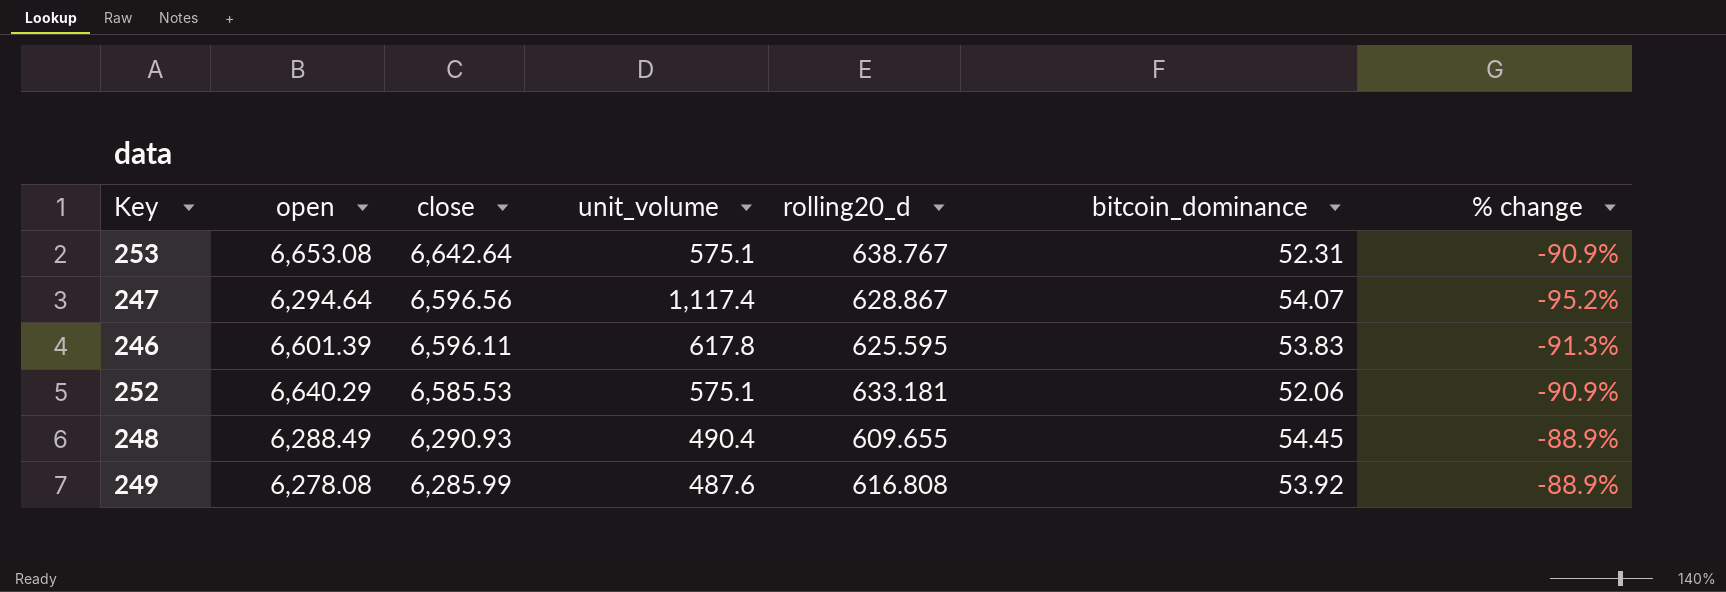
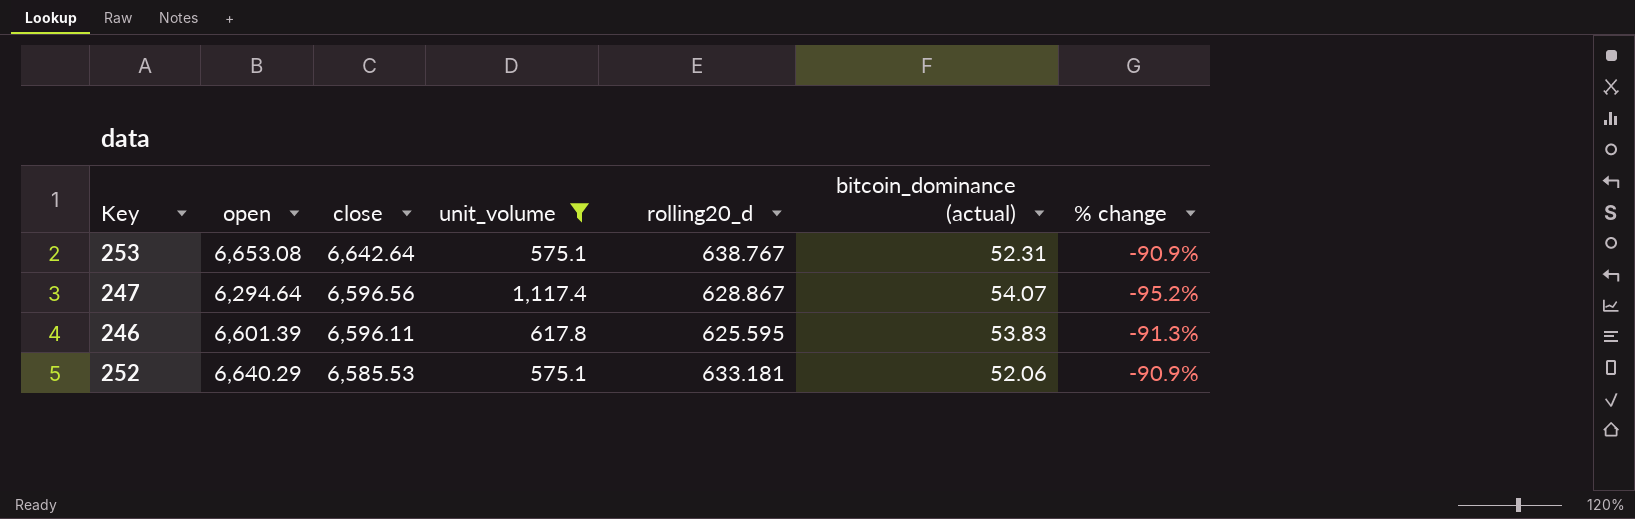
filter: none -> unit_volume >= 575.1
column name: bitcoin_dominance -> bitcoin_dominance (actual)

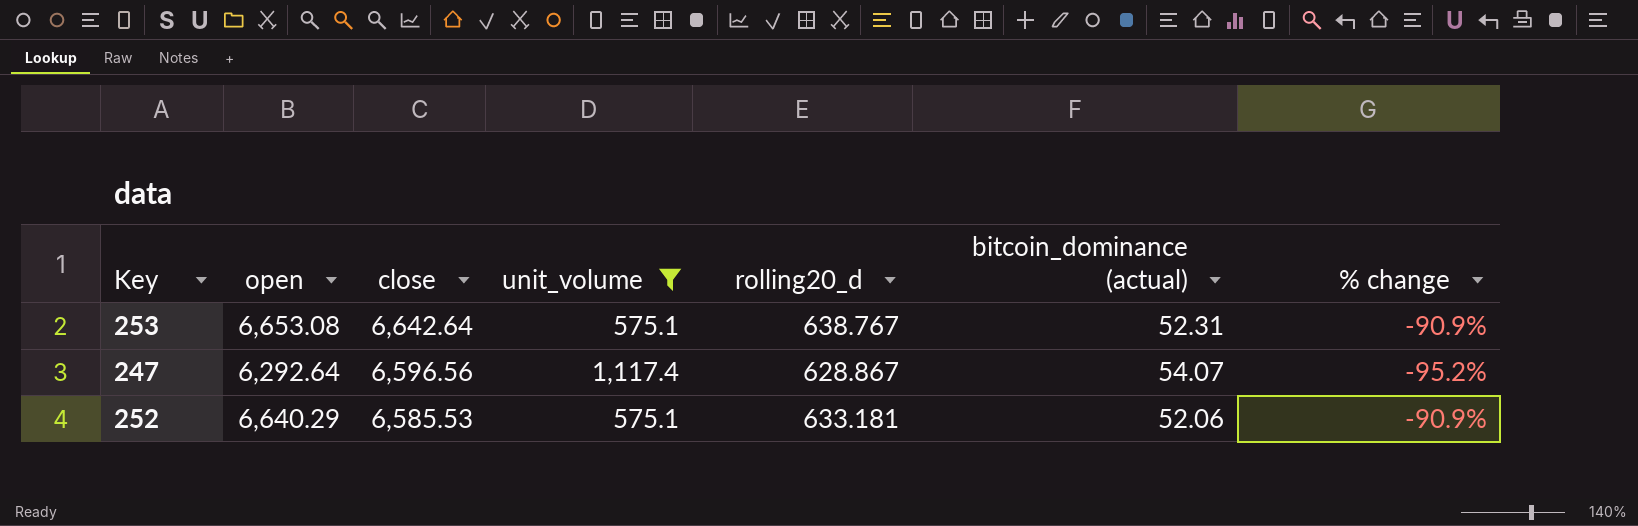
row 246: 6,601.39 | 6,596.11 | 617.8 | 625.595 | 53.83 | -91.3% -> none
247 | open: 6,294.64 -> 6,292.64

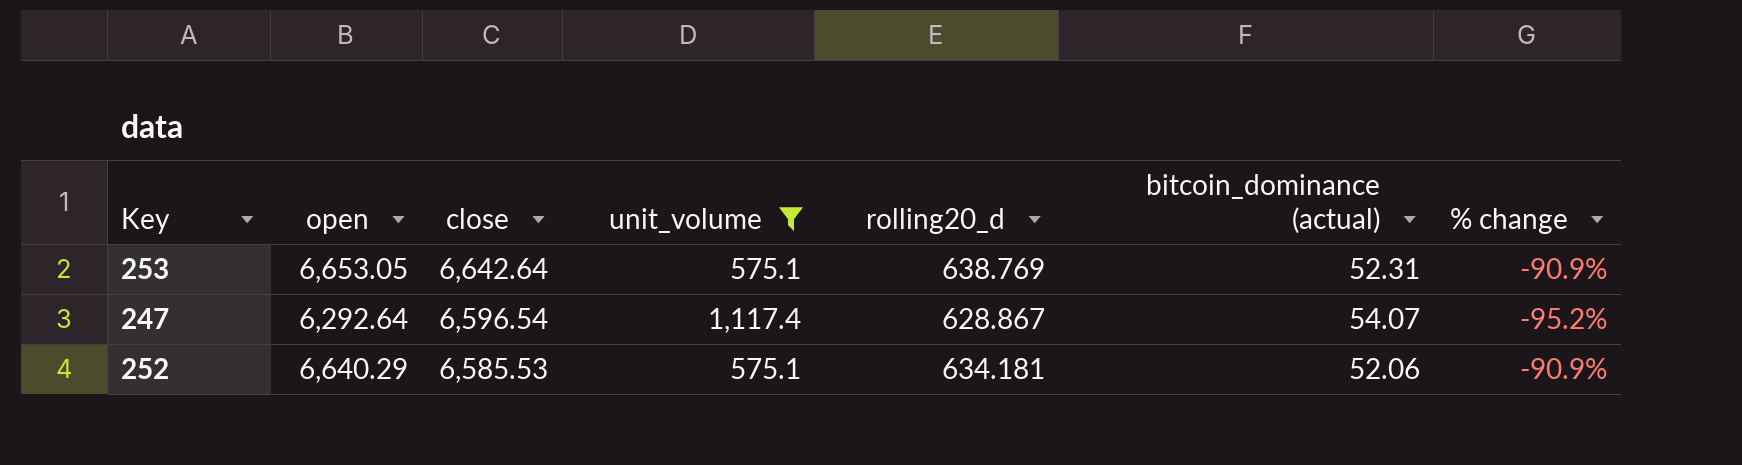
253 | open: 6,653.08 -> 6,653.05
253 | rolling20_d: 638.767 -> 638.769
247 | close: 6,596.56 -> 6,596.54
252 | rolling20_d: 633.181 -> 634.181

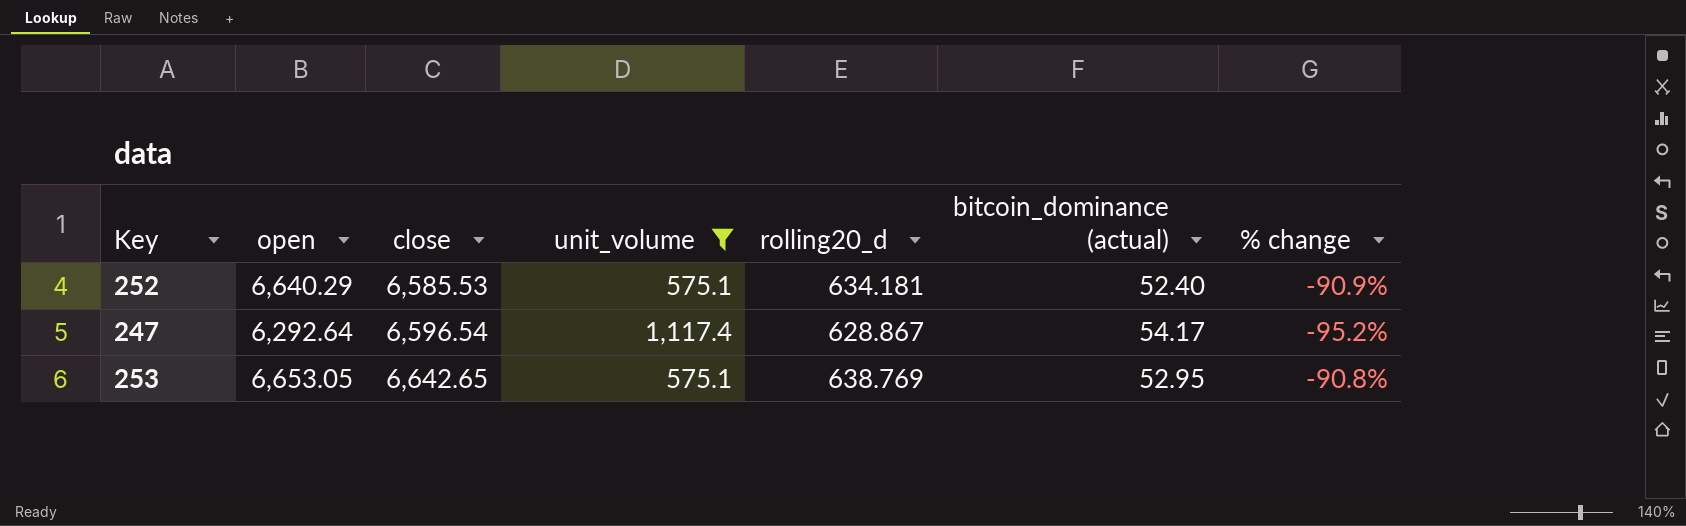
row order: close descending -> close ascending
252 | bitcoin_dominance (actual): 52.06 -> 52.40
247 | bitcoin_dominance (actual): 54.07 -> 54.17
253 | close: 6,642.64 -> 6,642.65
253 | bitcoin_dominance (actual): 52.31 -> 52.95
253 | % change: -90.9% -> -90.8%

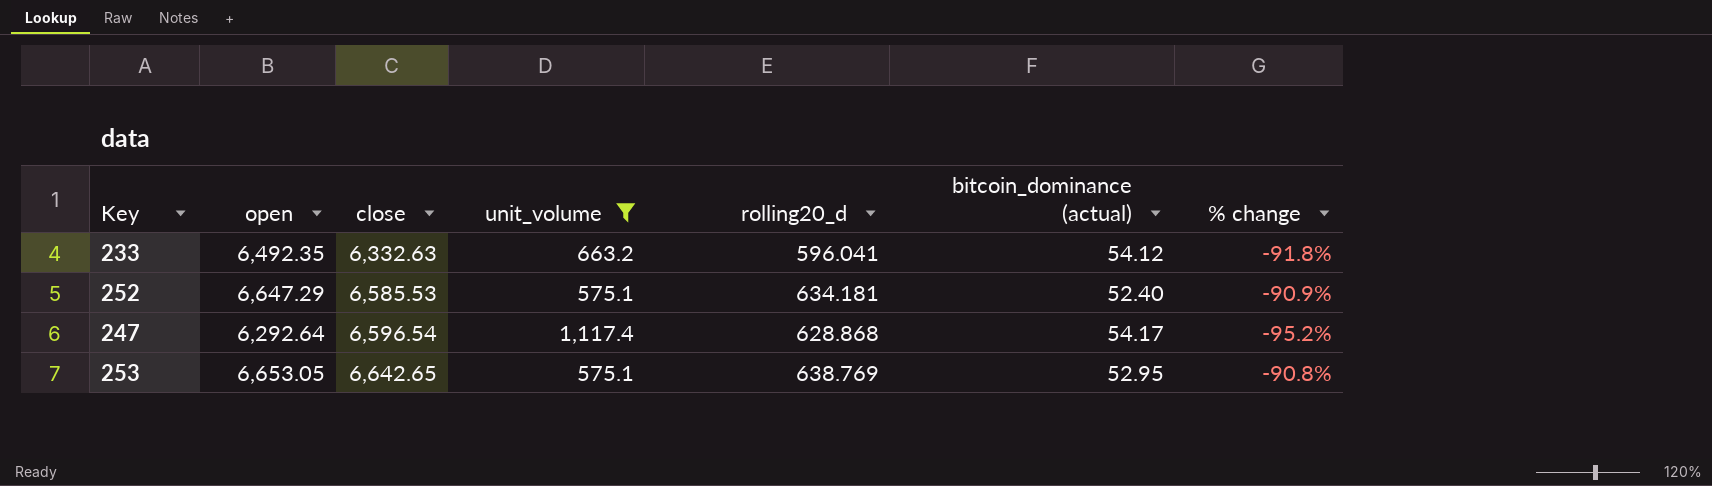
row 233: none -> 6,492.35 | 6,332.63 | 663.2 | 596.041 | 54.12 | -91.8%
252 | open: 6,640.29 -> 6,647.29
247 | rolling20_d: 628.867 -> 628.868

